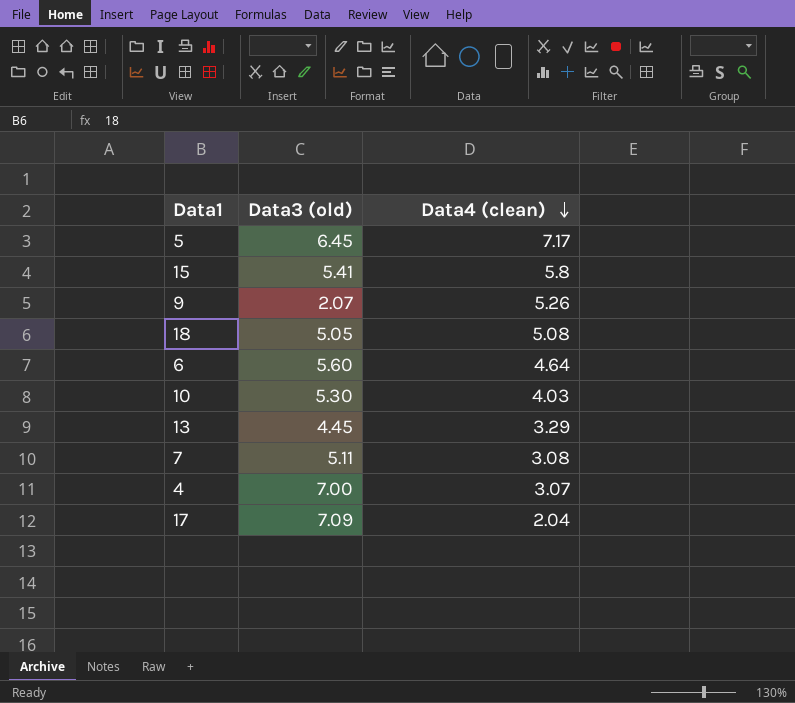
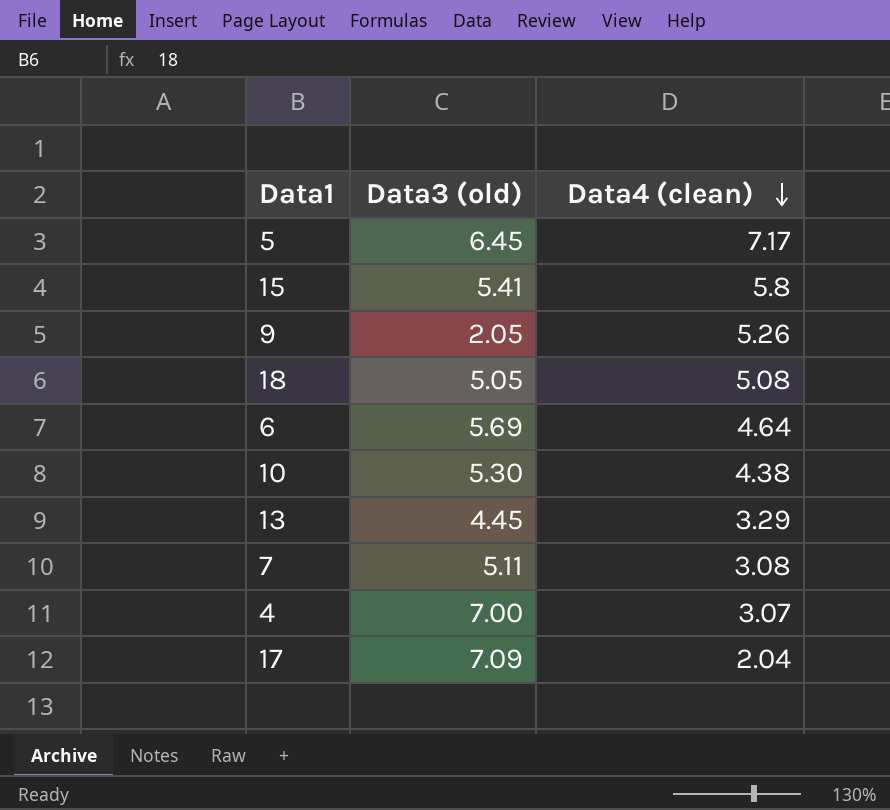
9 | Data3 (old): 2.07 -> 2.05
6 | Data3 (old): 5.60 -> 5.69
10 | Data4 (clean): 4.03 -> 4.38

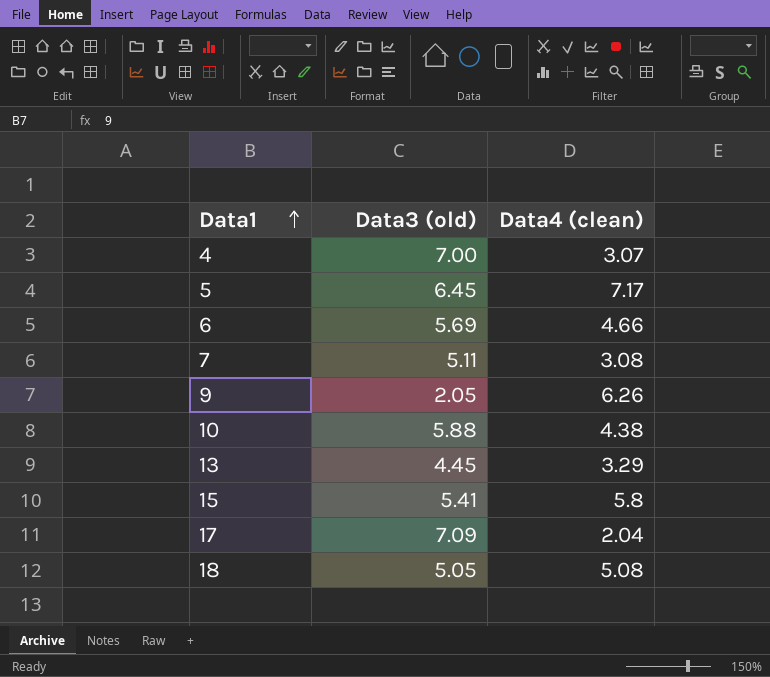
row order: Data4 (clean) descending -> Data1 ascending
6 | Data4 (clean): 4.64 -> 4.66
9 | Data4 (clean): 5.26 -> 6.26
10 | Data3 (old): 5.30 -> 5.88

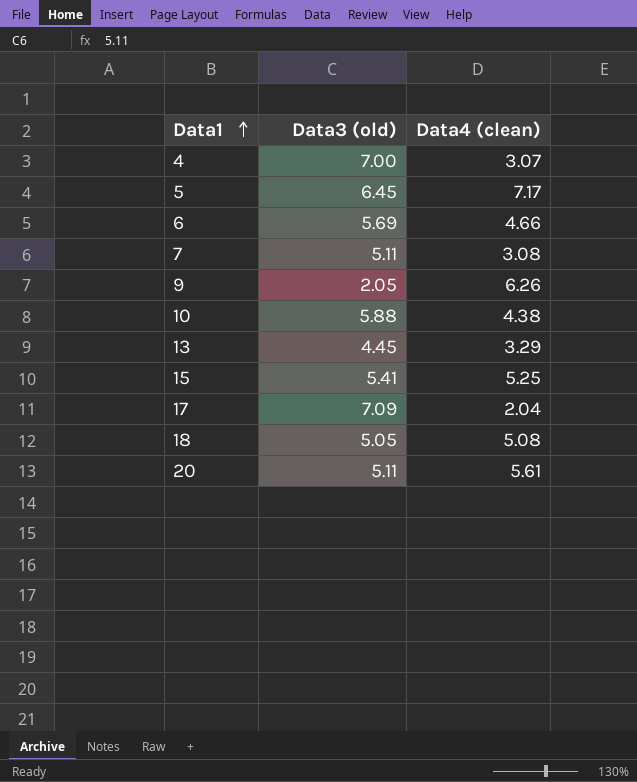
15 | Data4 (clean): 5.8 -> 5.25
row 20: none -> 5.11 | 5.61

